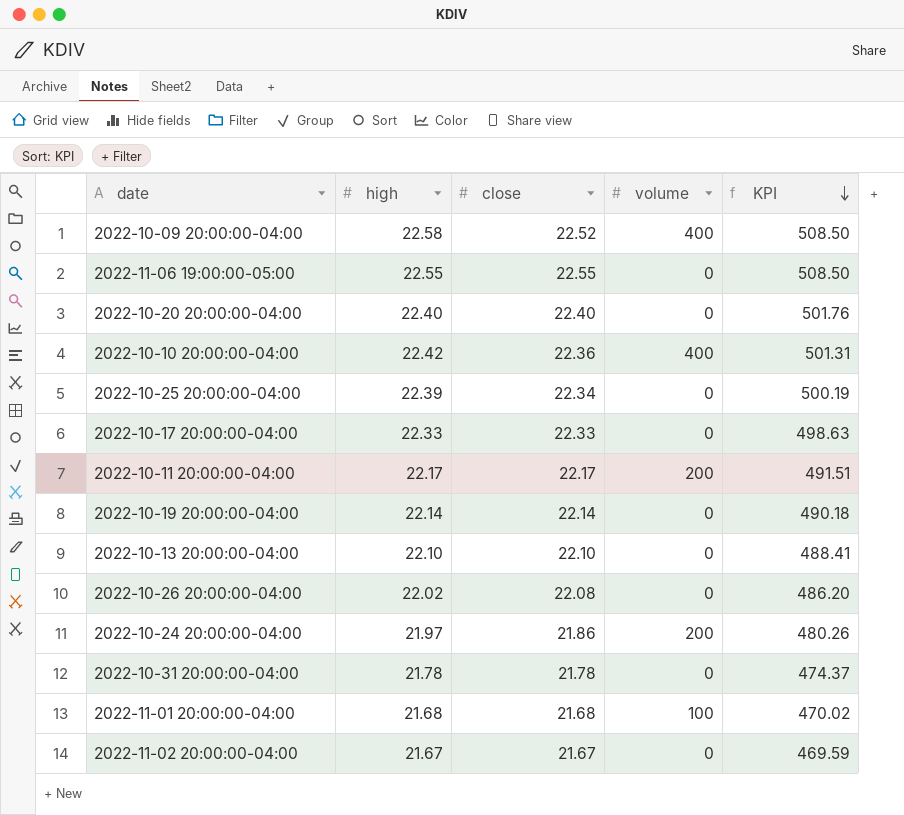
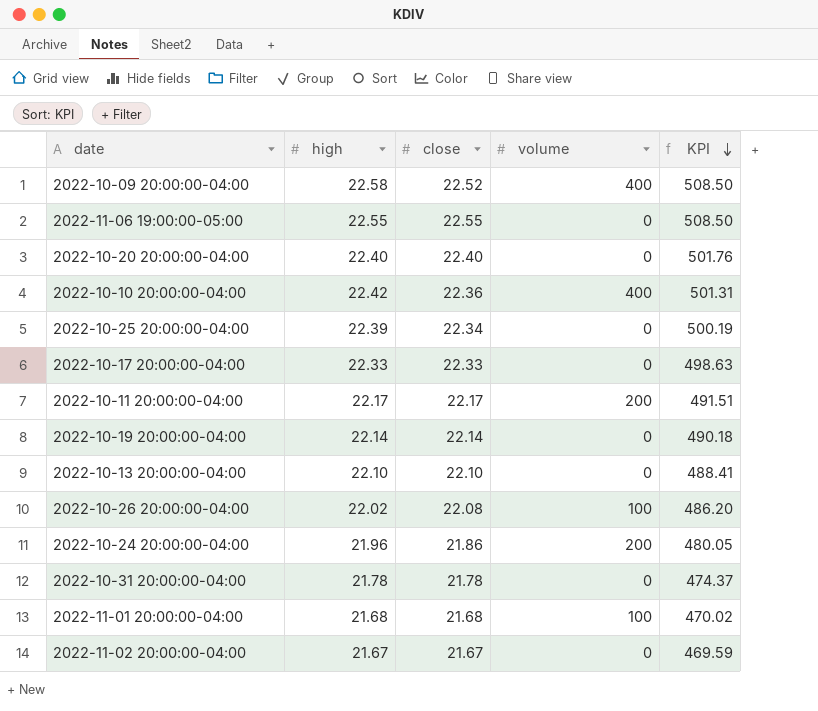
2022-10-26 20:00:00-04:00 | volume: 0 -> 100
2022-10-24 20:00:00-04:00 | high: 21.97 -> 21.96
2022-10-24 20:00:00-04:00 | KPI: 480.26 -> 480.05

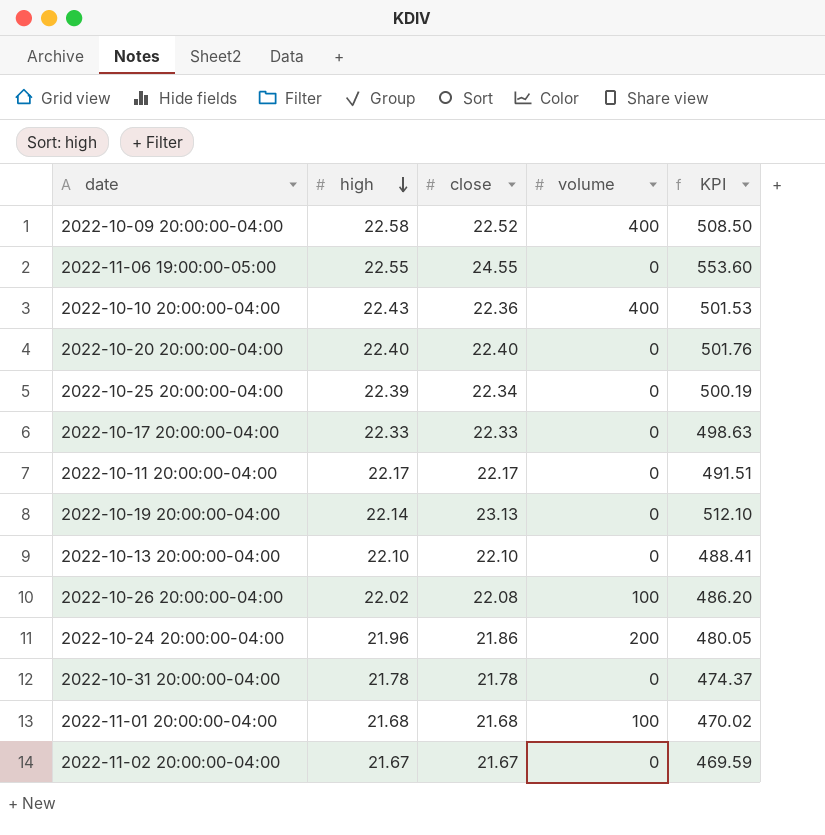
row order: KPI descending -> high descending
2022-11-06 19:00:00-05:00 | close: 22.55 -> 24.55
2022-11-06 19:00:00-05:00 | KPI: 508.50 -> 553.60
2022-10-10 20:00:00-04:00 | high: 22.42 -> 22.43
2022-10-10 20:00:00-04:00 | KPI: 501.31 -> 501.53
2022-10-11 20:00:00-04:00 | volume: 200 -> 0
2022-10-19 20:00:00-04:00 | close: 22.14 -> 23.13
2022-10-19 20:00:00-04:00 | KPI: 490.18 -> 512.10

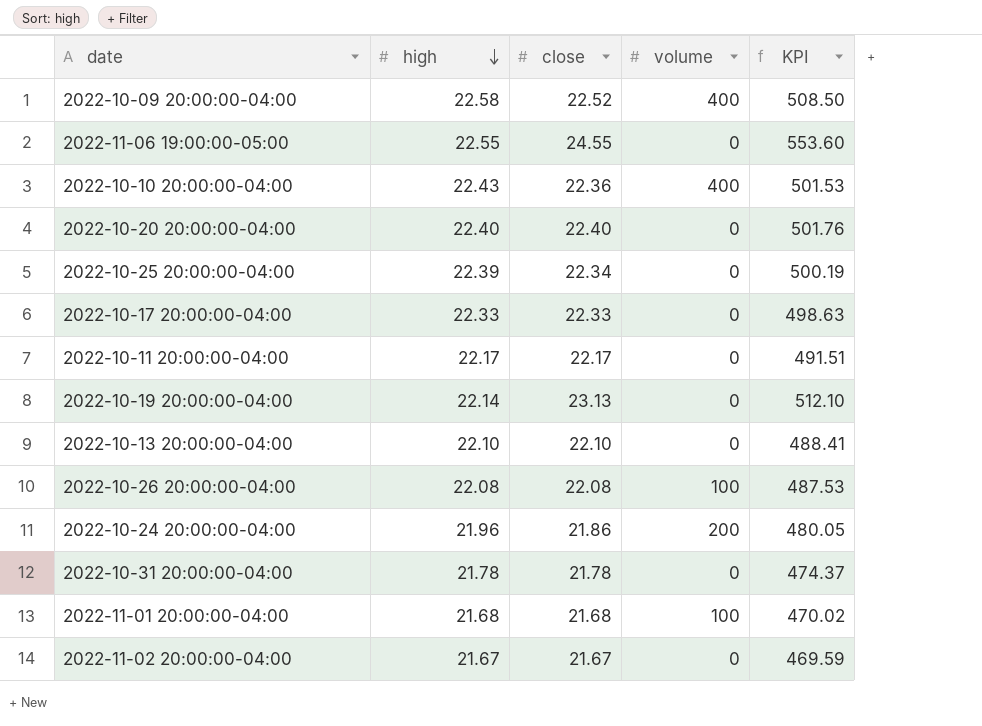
2022-10-26 20:00:00-04:00 | high: 22.02 -> 22.08
2022-10-26 20:00:00-04:00 | KPI: 486.20 -> 487.53

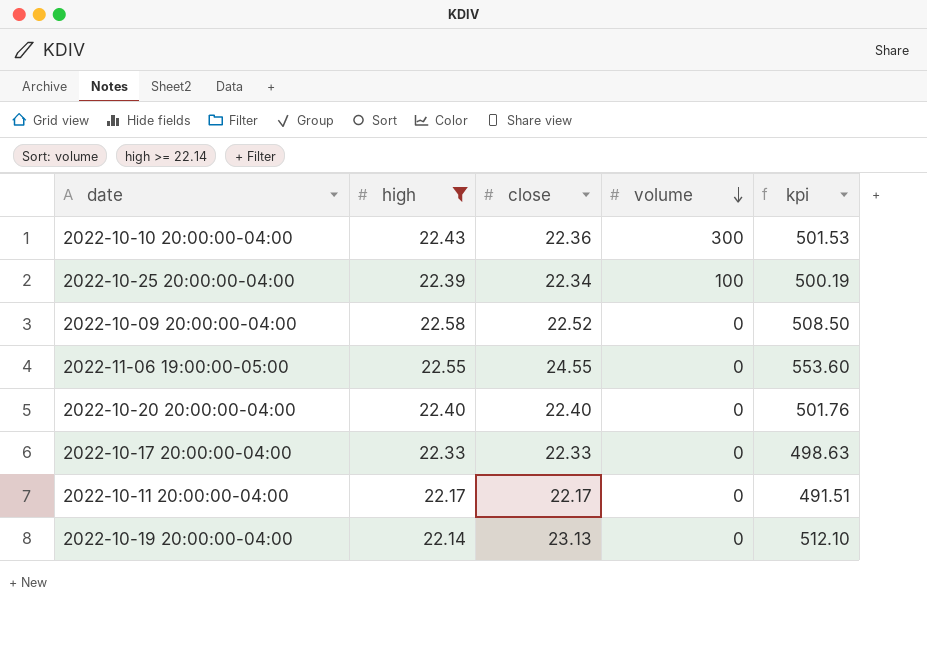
filter: none -> high >= 22.14
row order: high descending -> volume descending
column name: KPI -> kpi
2022-10-10 20:00:00-04:00 | volume: 400 -> 300
2022-10-25 20:00:00-04:00 | volume: 0 -> 100
2022-10-09 20:00:00-04:00 | volume: 400 -> 0

